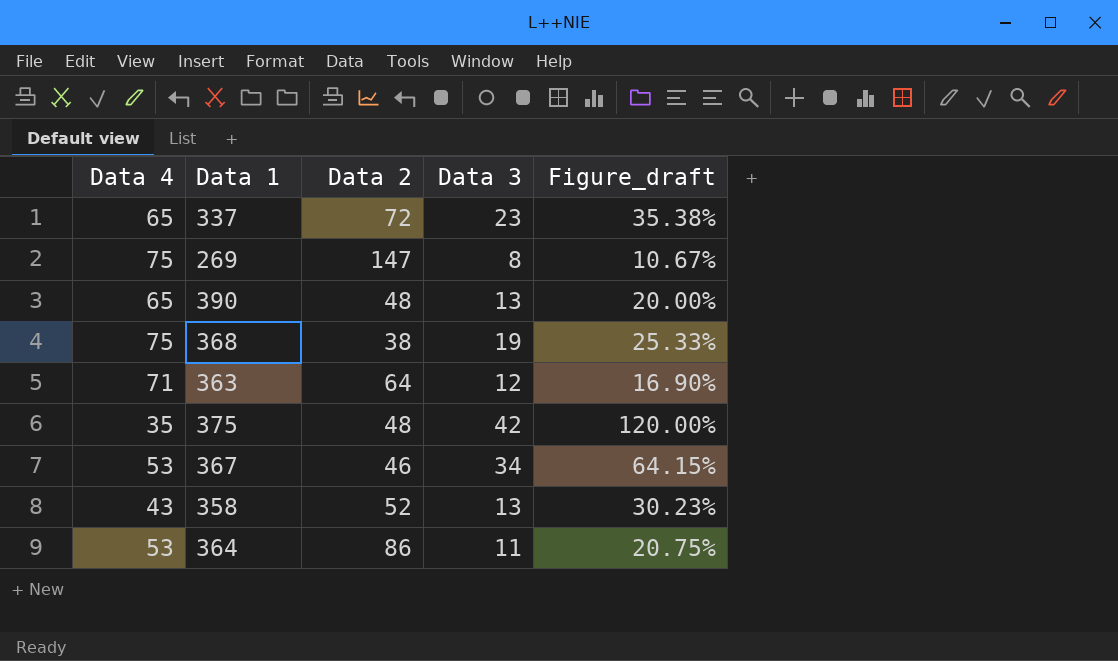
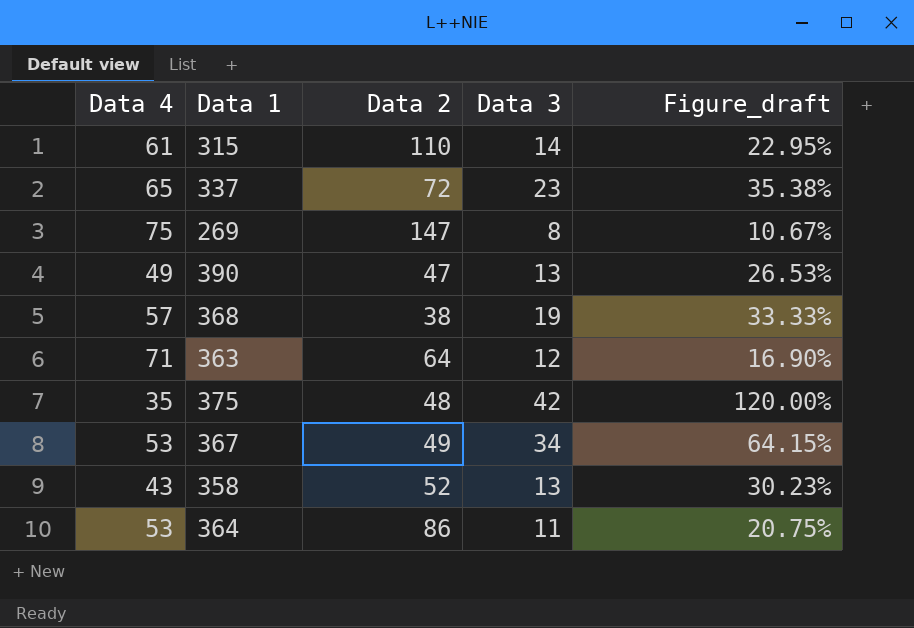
row 315: none -> 61 | 110 | 14 | 22.95%
390 | Data 4: 65 -> 49
390 | Data 2: 48 -> 47
390 | Figure_draft: 20.00% -> 26.53%
368 | Data 4: 75 -> 57
368 | Figure_draft: 25.33% -> 33.33%
367 | Data 2: 46 -> 49

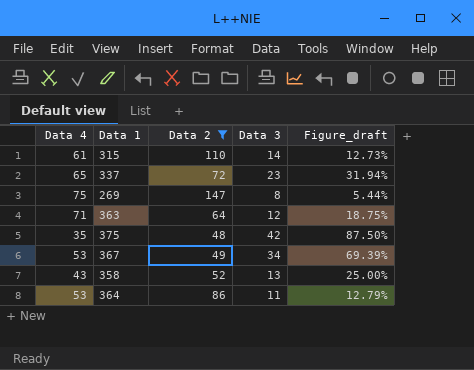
filter: none -> Data 2 >= 48
column Figure_draft | formula: [Data 3] / [Data 4] -> [Data 3] / [Data 2]

